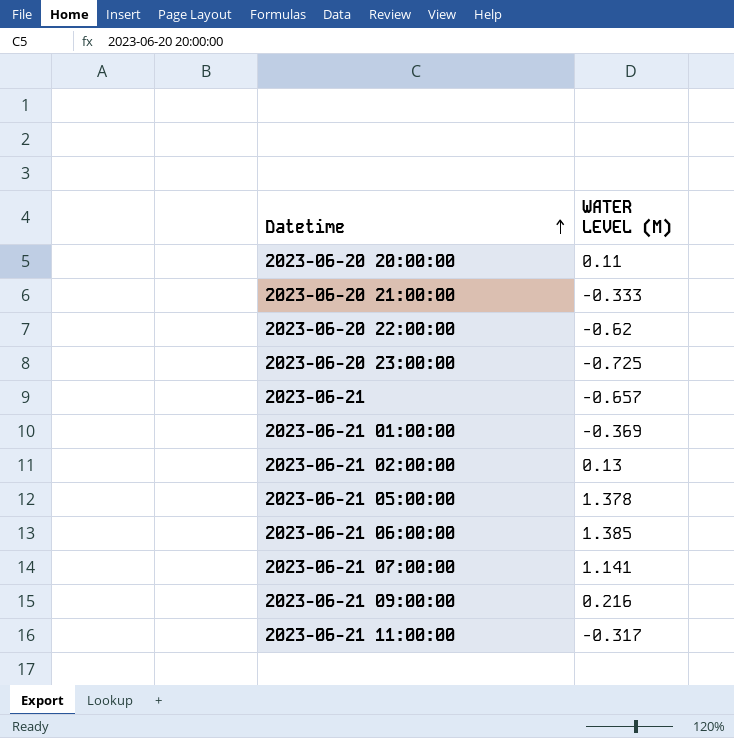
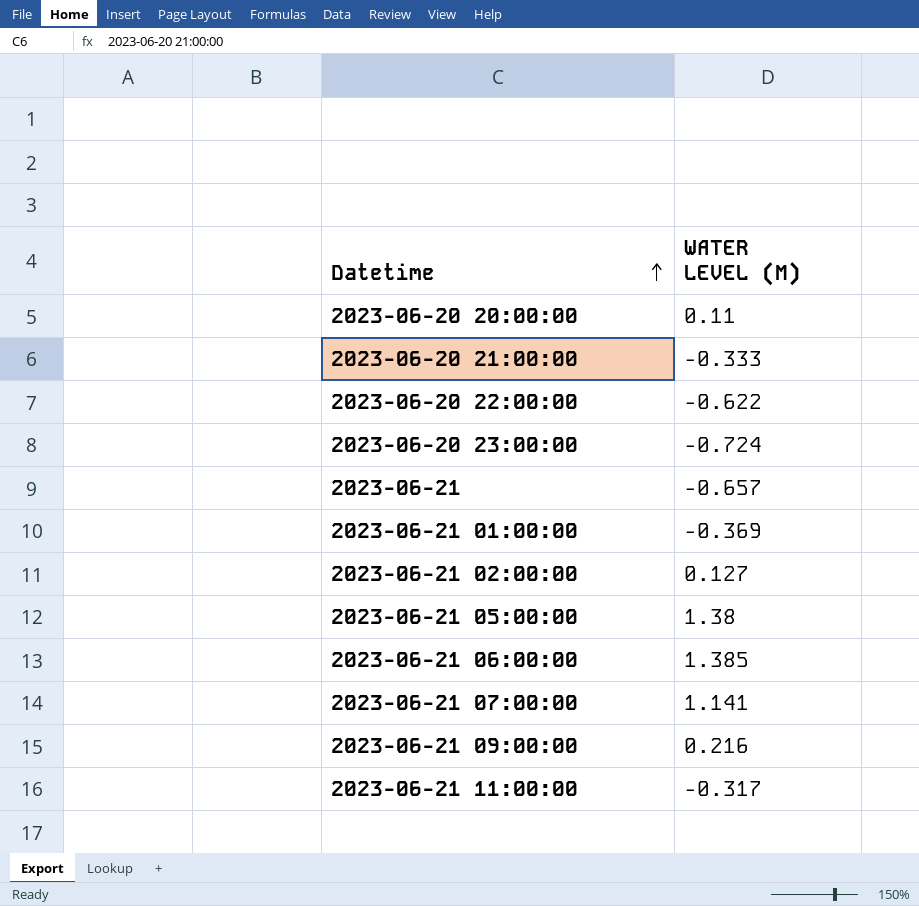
2023-06-20 22:00:00 | WATER LEVEL (M): -0.62 -> -0.622
2023-06-20 23:00:00 | WATER LEVEL (M): -0.725 -> -0.724
2023-06-21 02:00:00 | WATER LEVEL (M): 0.13 -> 0.127
2023-06-21 05:00:00 | WATER LEVEL (M): 1.378 -> 1.38

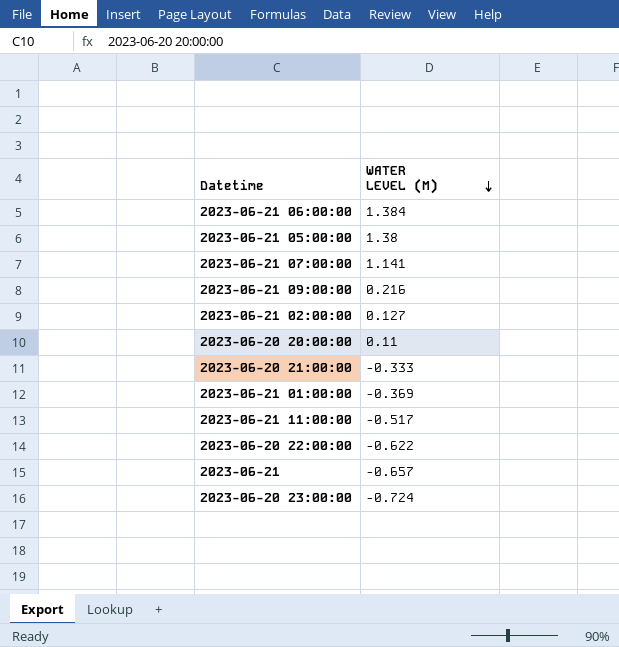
row order: Datetime ascending -> WATER LEVEL (M) descending
2023-06-21 06:00:00 | WATER LEVEL (M): 1.385 -> 1.384
2023-06-21 11:00:00 | WATER LEVEL (M): -0.317 -> -0.517

